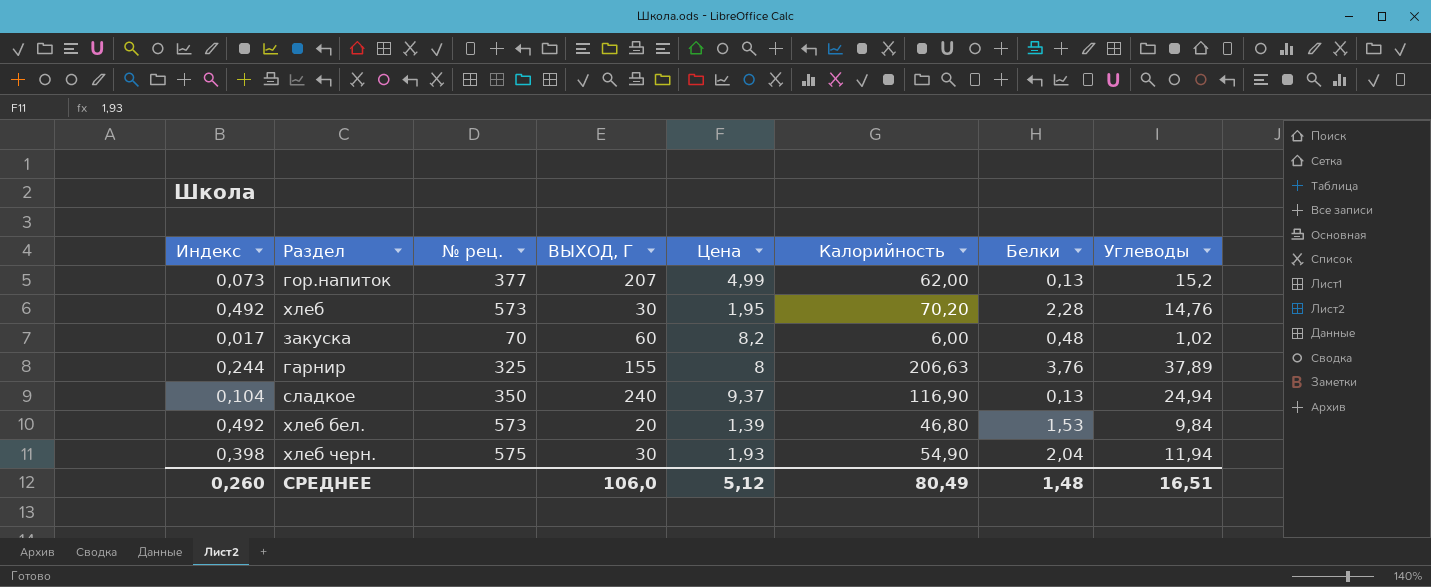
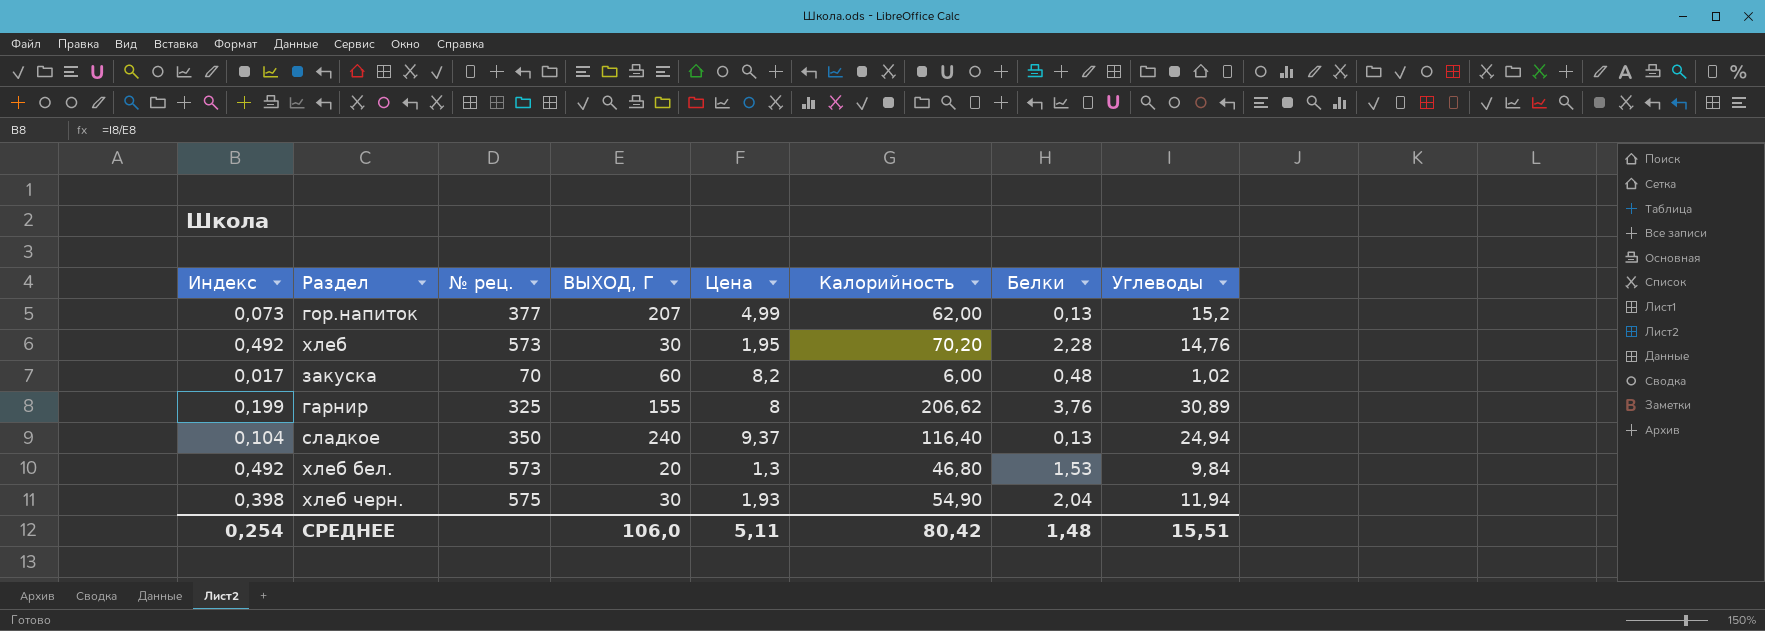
гарнир | Индекс: 0,244 -> 0,199
гарнир | Калорийность: 206,63 -> 206,62
гарнир | Углеводы: 37,89 -> 30,89
сладкое | Калорийность: 116,90 -> 116,40
хлеб бел. | Цена: 1,39 -> 1,3
СРЕДНЕЕ | Индекс: 0,260 -> 0,254
СРЕДНЕЕ | Цена: 5,12 -> 5,11
СРЕДНЕЕ | Калорийность: 80,49 -> 80,42
СРЕДНЕЕ | Углеводы: 16,51 -> 15,51

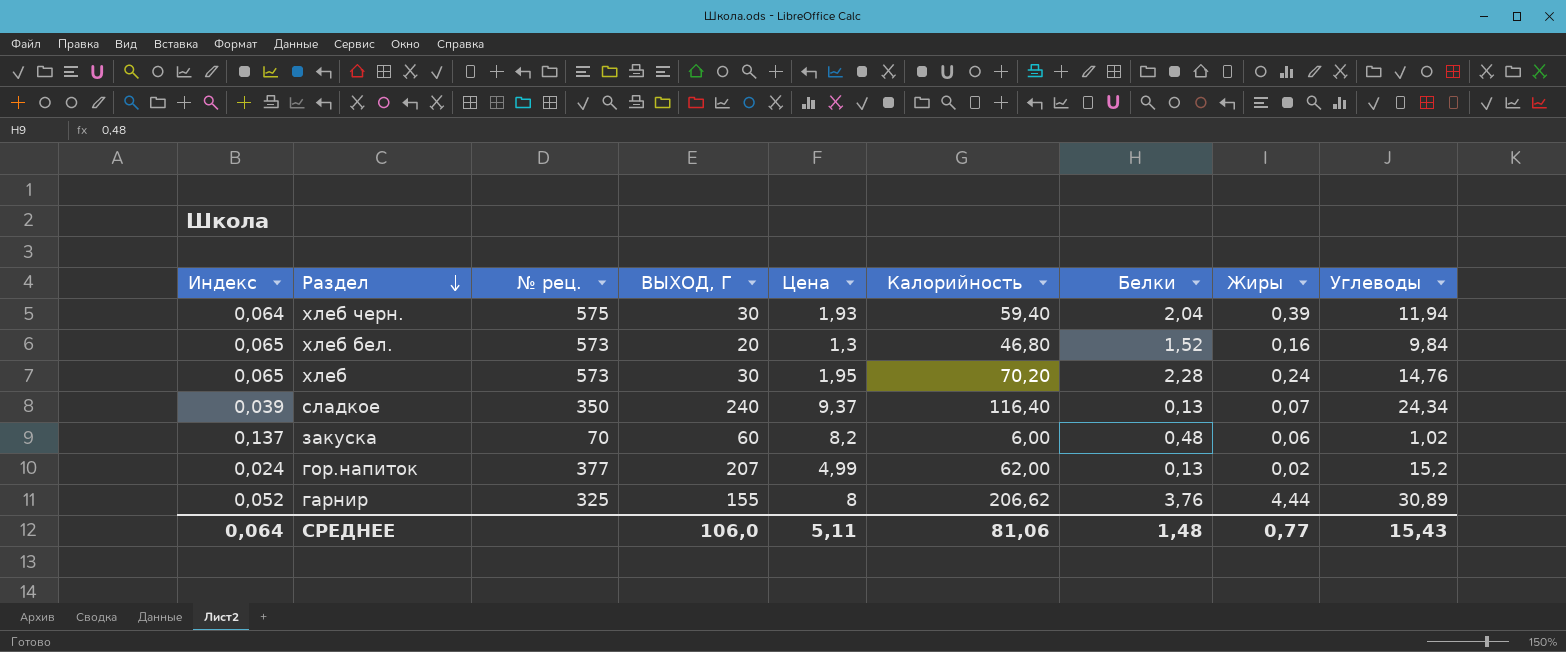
row order: none -> Раздел descending
column Индекс | formula: [Углеводы] / [ВЫХОД, Г] -> [Цена] / [ВЫХОД, Г]
column Жиры | position: none -> 8
хлеб черн. | Калорийность: 54,90 -> 59,40
хлеб бел. | Белки: 1,53 -> 1,52
сладкое | Углеводы: 24,94 -> 24,34
СРЕДНЕЕ | Индекс: 0,254 -> 0,064
СРЕДНЕЕ | Калорийность: 80,42 -> 81,06
СРЕДНЕЕ | Углеводы: 15,51 -> 15,43

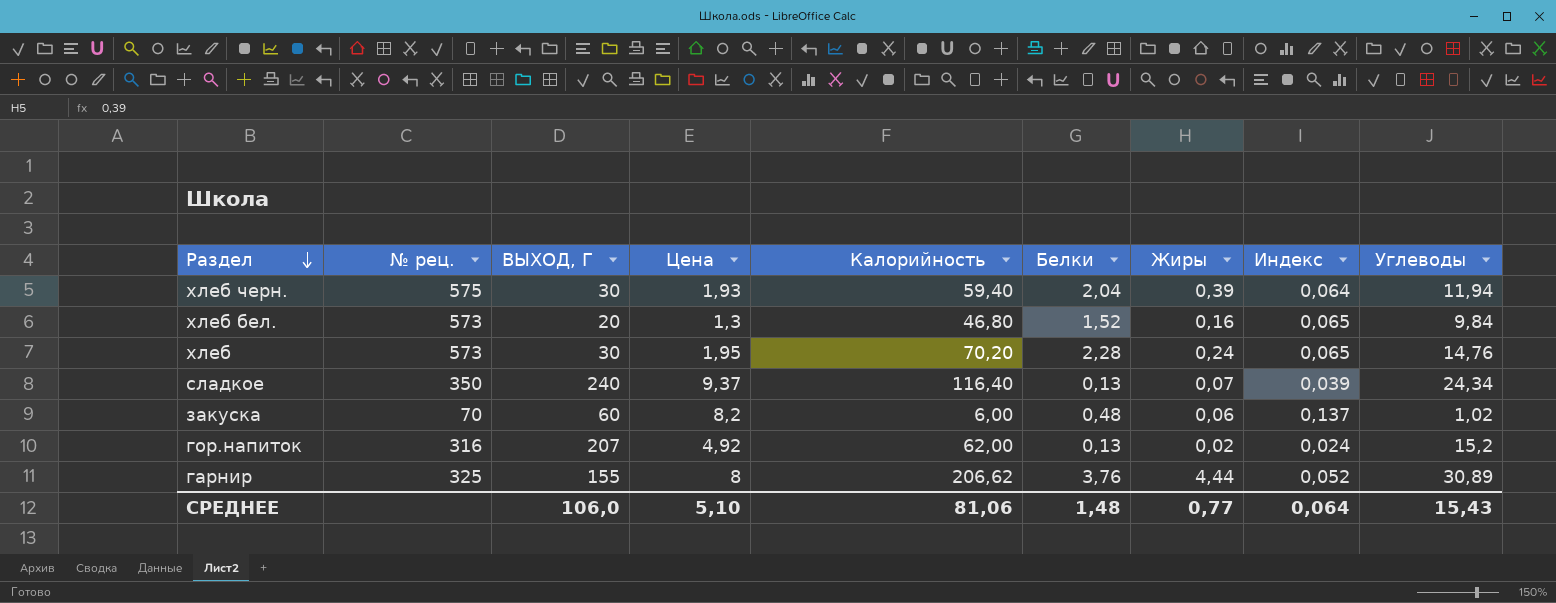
column Индекс | position: 1 -> 8
гор.напиток | № рец.: 377 -> 316
гор.напиток | Цена: 4,99 -> 4,92
СРЕДНЕЕ | Цена: 5,11 -> 5,10

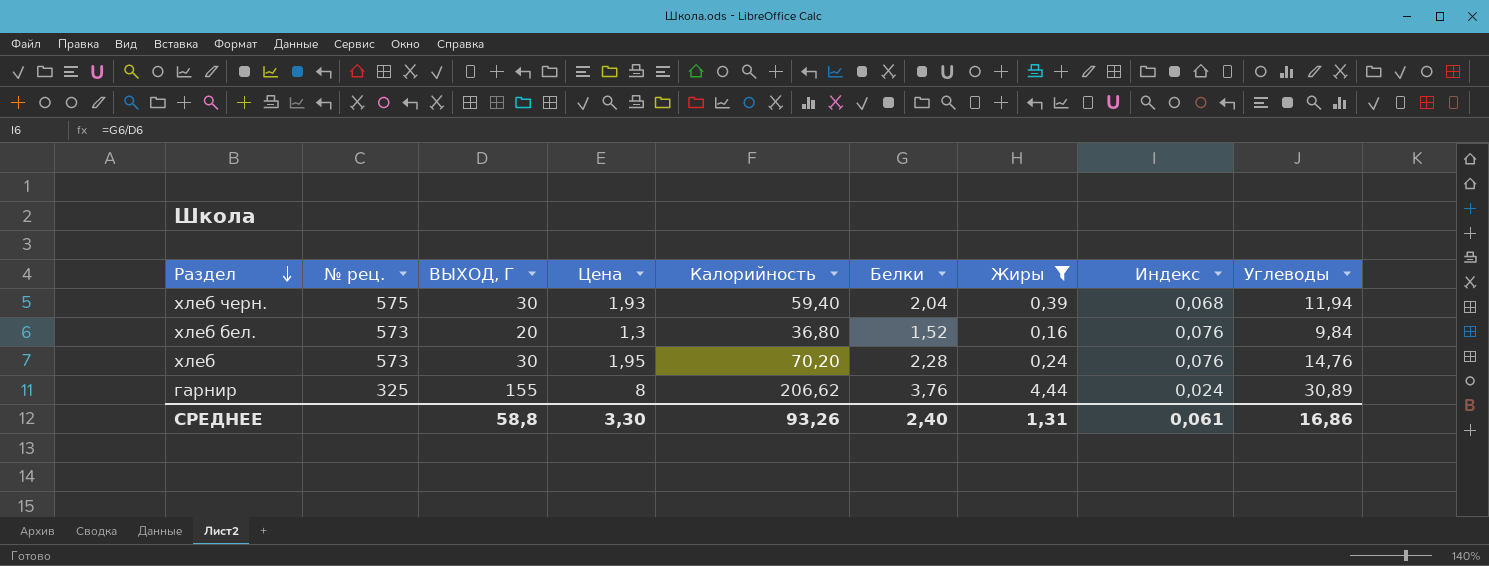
filter: none -> Жиры >= 0,16
column Индекс | formula: [Цена] / [ВЫХОД, Г] -> [Белки] / [ВЫХОД, Г]
хлеб бел. | Калорийность: 46,80 -> 36,80
СРЕДНЕЕ | ВЫХОД, Г: 106,0 -> 58,8
СРЕДНЕЕ | Цена: 5,10 -> 3,30
СРЕДНЕЕ | Калорийность: 81,06 -> 93,26
СРЕДНЕЕ | Белки: 1,48 -> 2,40
СРЕДНЕЕ | Жиры: 0,77 -> 1,31
СРЕДНЕЕ | Индекс: 0,064 -> 0,061
СРЕДНЕЕ | Углеводы: 15,43 -> 16,86

